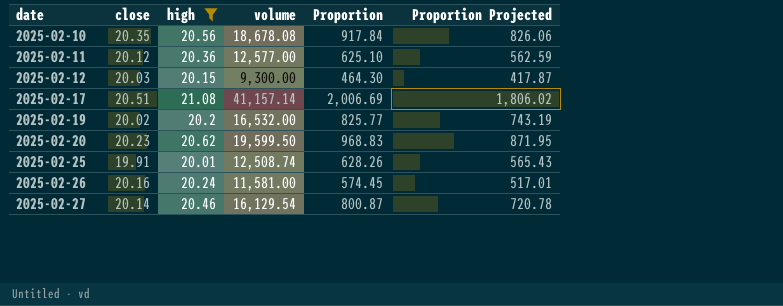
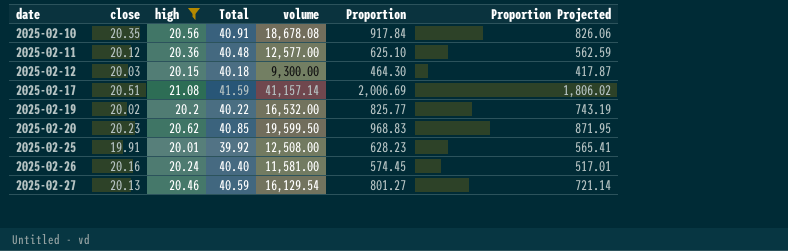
column Total | formula: none -> [close] + [high]
2025-02-25 | volume: 12,508.74 -> 12,508.00
2025-02-25 | Proportion: 628.26 -> 628.23
2025-02-25 | Proportion Projected: 565.43 -> 565.41
2025-02-27 | close: 20.14 -> 20.13
2025-02-27 | Proportion: 800.87 -> 801.27
2025-02-27 | Proportion Projected: 720.78 -> 721.14

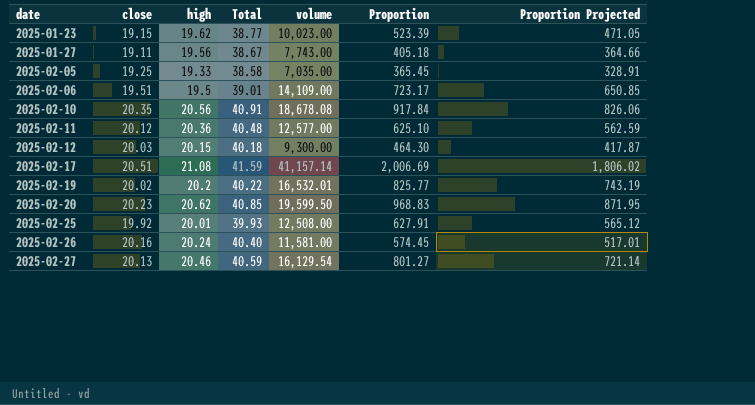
filter: high >= 20.01 -> none
2025-02-19 | volume: 16,532.00 -> 16,532.01
2025-02-25 | close: 19.91 -> 19.92
2025-02-25 | Total: 39.92 -> 39.93
2025-02-25 | Proportion: 628.23 -> 627.91
2025-02-25 | Proportion Projected: 565.41 -> 565.12

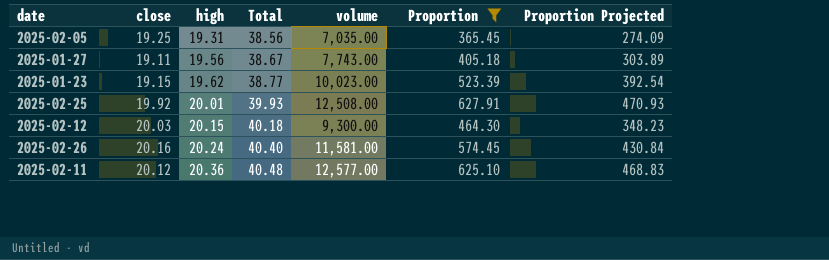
filter: none -> Proportion <= 627.91
row order: date ascending -> high ascending
column Proportion Projected | formula: [Proportion] * 0.9 -> [Proportion] * 0.75
2025-02-05 | high: 19.33 -> 19.31
2025-02-05 | Total: 38.58 -> 38.56

